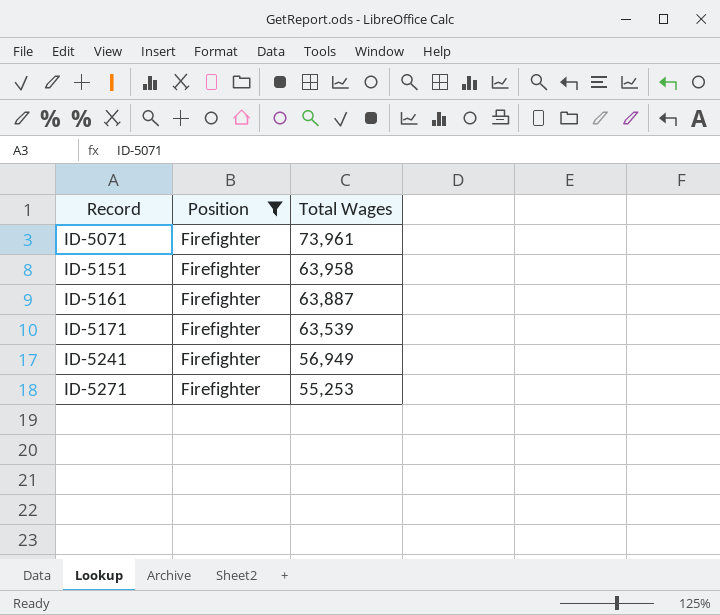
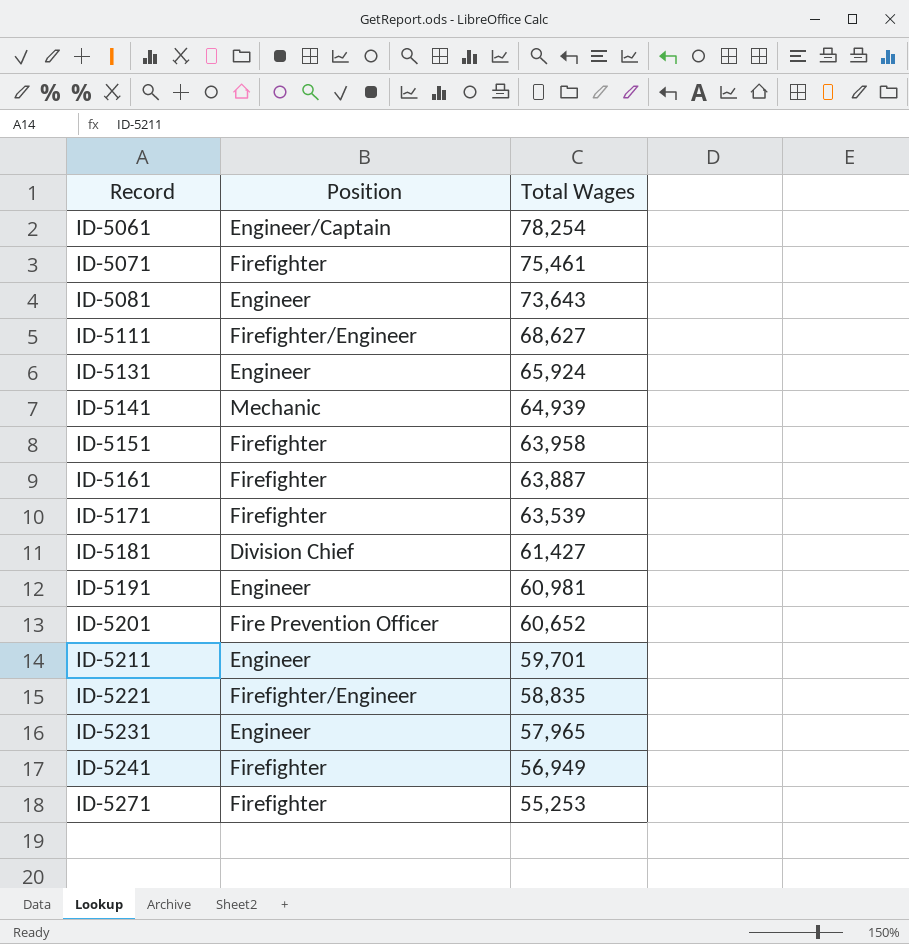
filter: Position = Firefighter -> none
ID-5071 | Total Wages: 73,961 -> 75,461

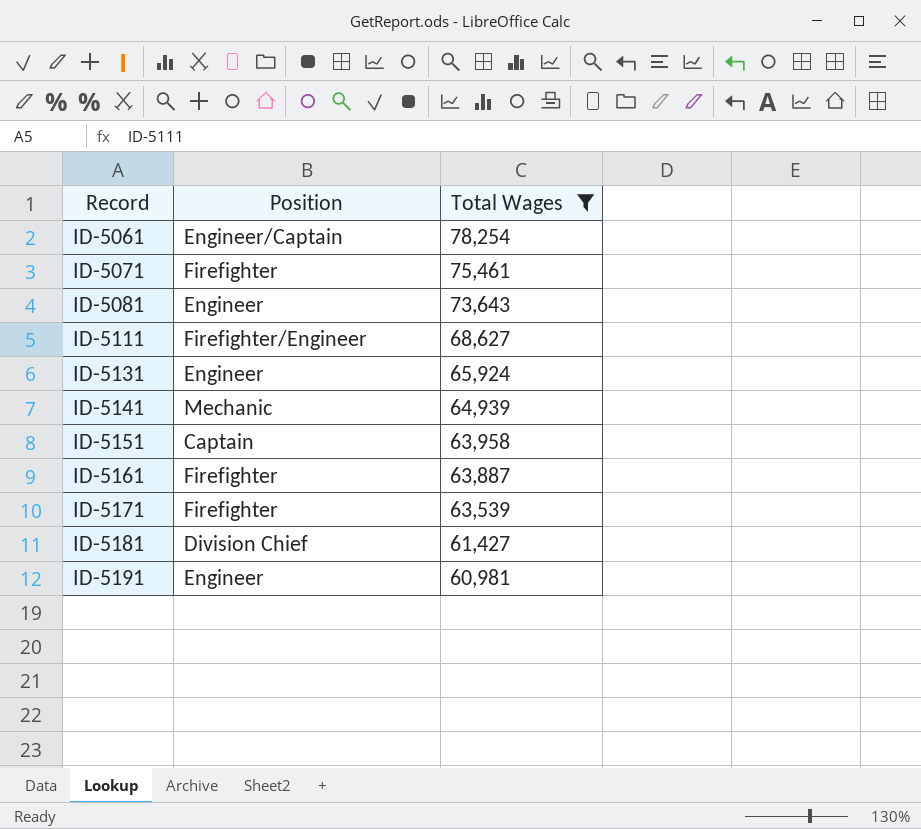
filter: none -> Total Wages >= 60,981
ID-5151 | Position: Firefighter -> Captain

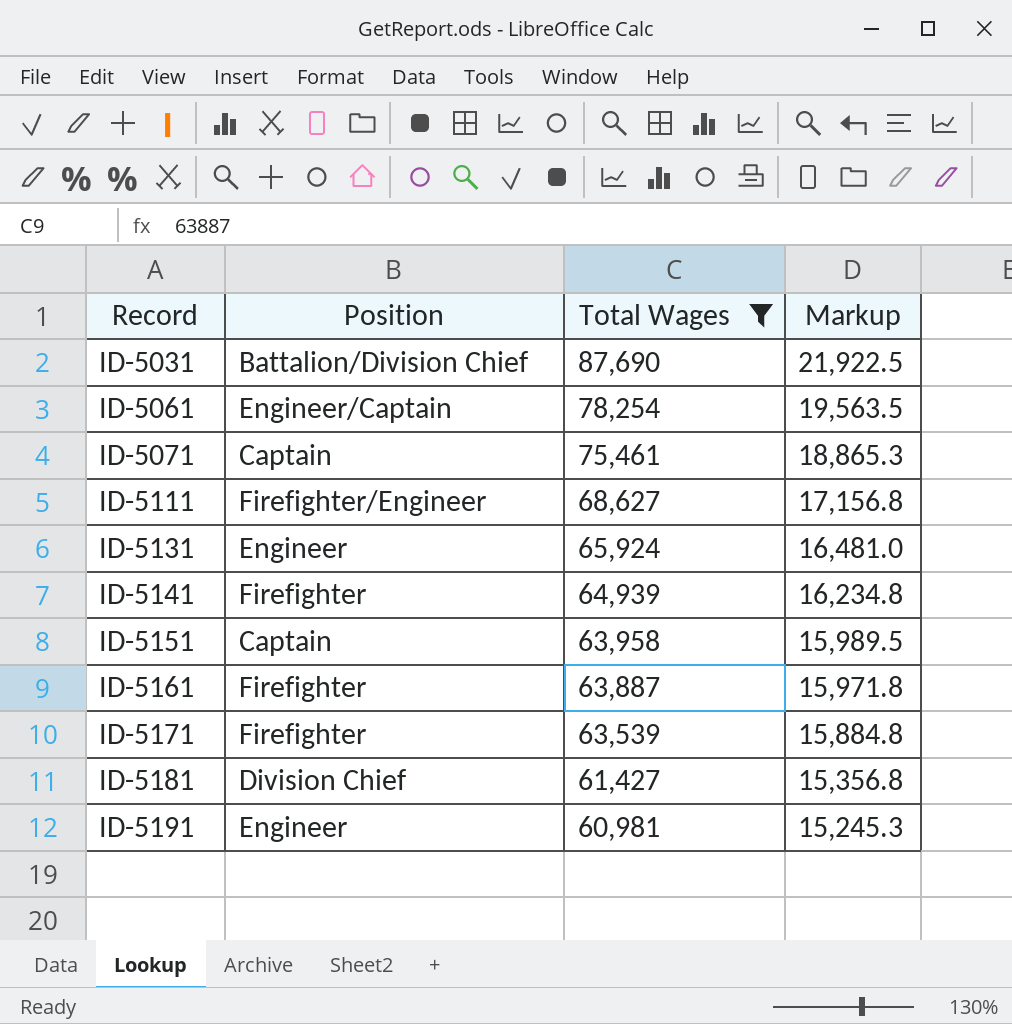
column Markup | formula: none -> [Total Wages] * 0.25
row ID-5081: Engineer | 73,643 -> none
row ID-5031: none -> Battalion/Division Chief | 87,690 | 21,922.5
ID-5071 | Position: Firefighter -> Captain
ID-5141 | Position: Mechanic -> Firefighter

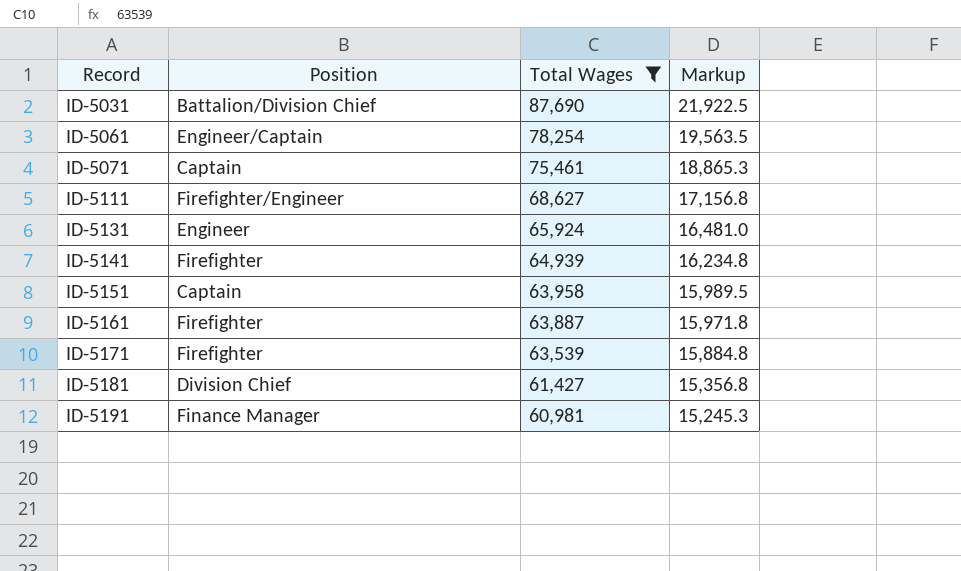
ID-5191 | Position: Engineer -> Finance Manager

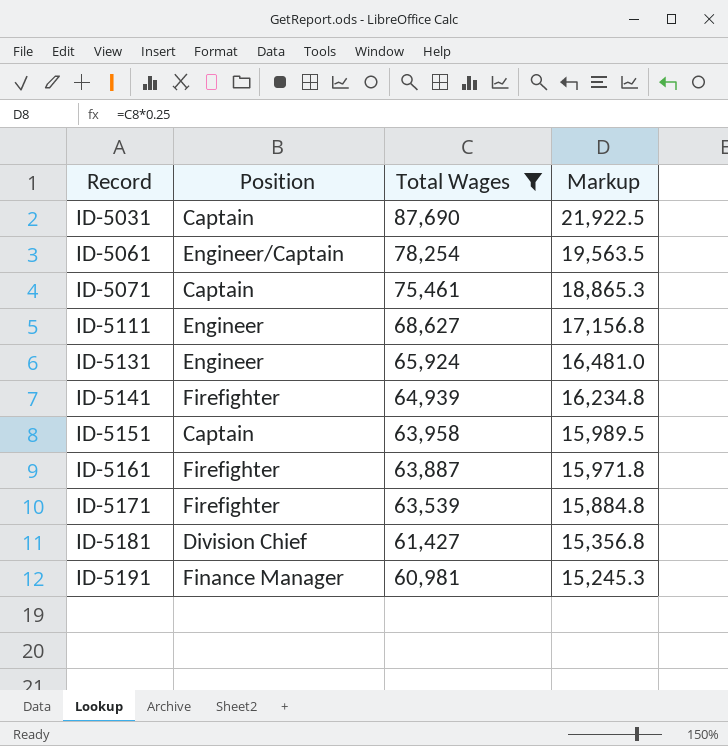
ID-5031 | Position: Battalion/Division Chief -> Captain
ID-5111 | Position: Firefighter/Engineer -> Engineer

